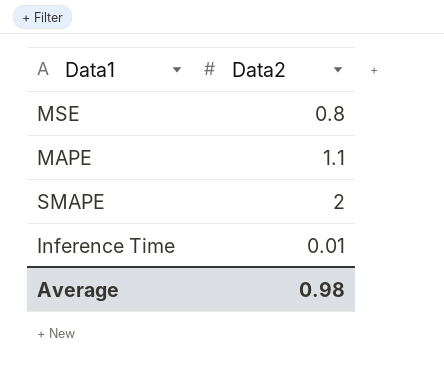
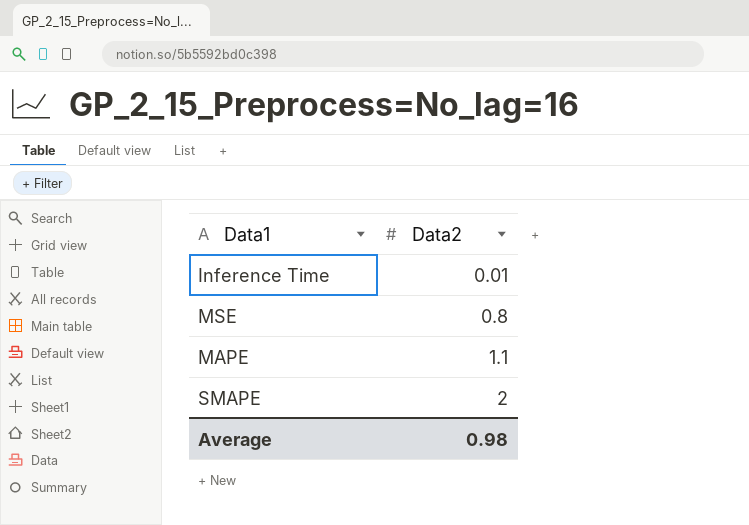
row order: none -> Data2 ascending

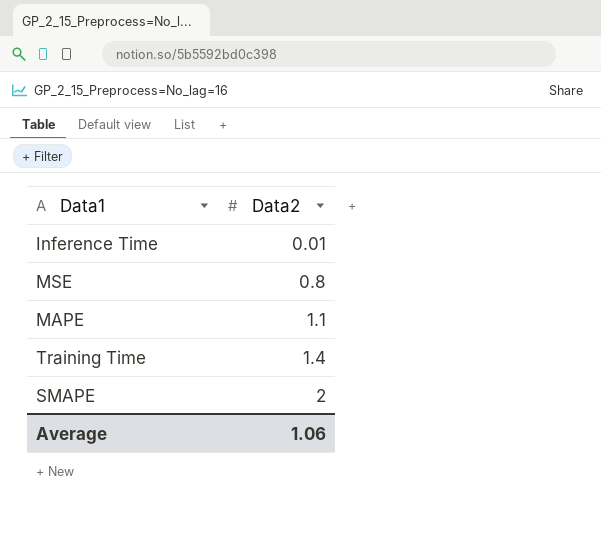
row Training Time: none -> 1.4
Average | Data2: 0.98 -> 1.06

